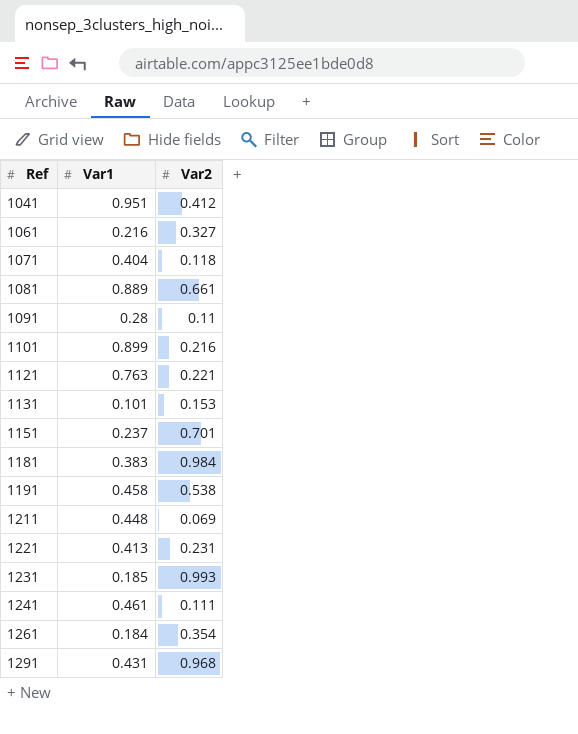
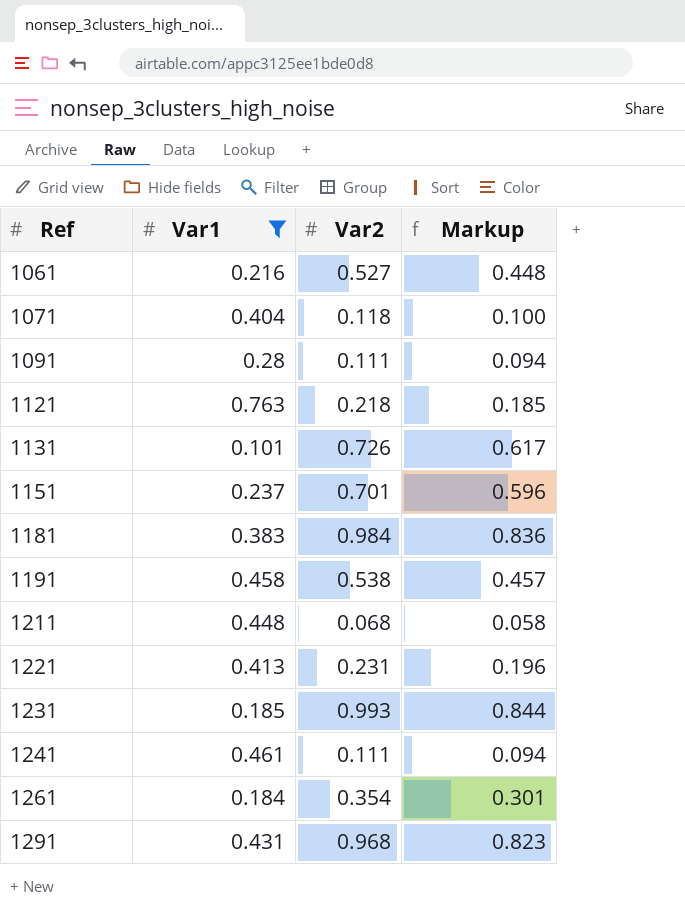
filter: none -> Var1 <= 0.763
column Markup | formula: none -> [Var2] * 0.85
1061 | Var2: 0.327 -> 0.527
1091 | Var2: 0.11 -> 0.111
1121 | Var2: 0.221 -> 0.218
1131 | Var2: 0.153 -> 0.726
1211 | Var2: 0.069 -> 0.068

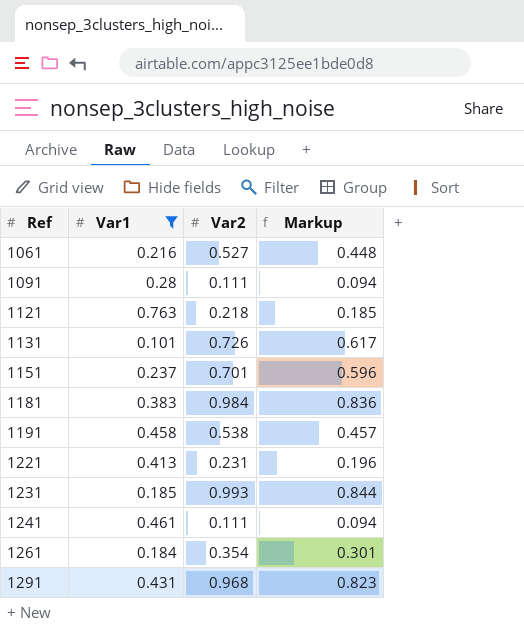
row 1071: 0.404 | 0.118 | 0.100 -> none
row 1211: 0.448 | 0.068 | 0.058 -> none

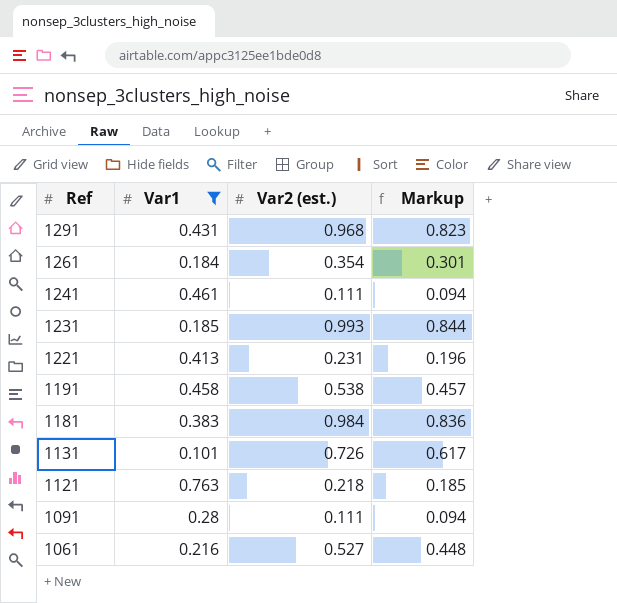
row order: Ref ascending -> Ref descending
column name: Var2 -> Var2 (est.)
row 1151: 0.237 | 0.701 | 0.596 -> none

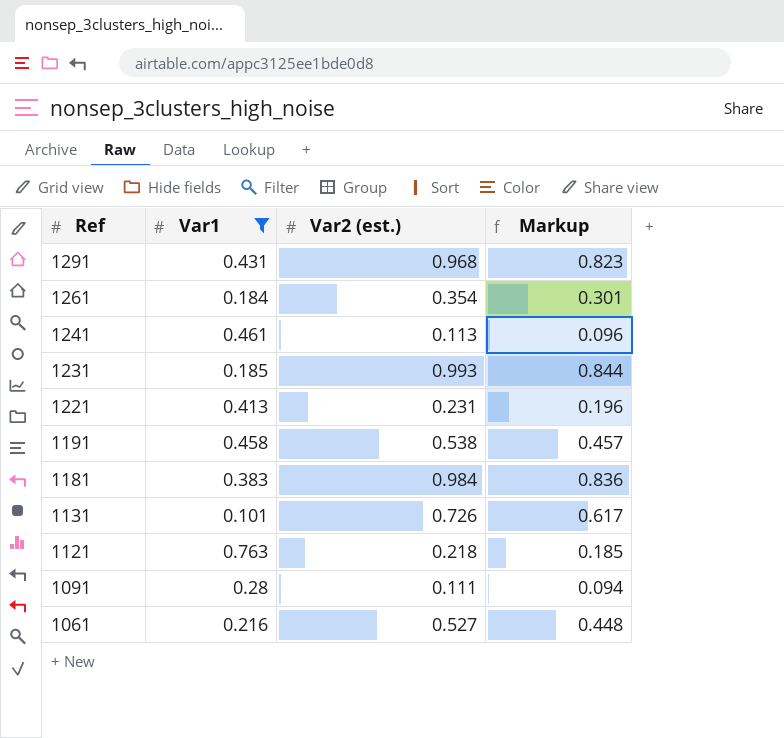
1241 | Var2 (est.): 0.111 -> 0.113
1241 | Markup: 0.094 -> 0.096

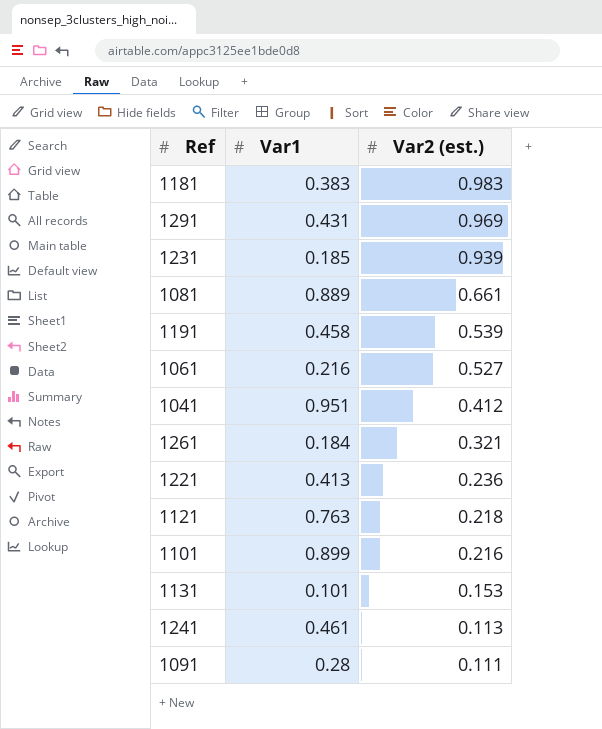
filter: Var1 <= 0.763 -> none
row order: Ref descending -> Var2 (est.) descending
column Markup | formula: [Var2 (est.)] * 0.85 -> none
1181 | Var2 (est.): 0.984 -> 0.983
1291 | Var2 (est.): 0.968 -> 0.969
1231 | Var2 (est.): 0.993 -> 0.939
1191 | Var2 (est.): 0.538 -> 0.539
1261 | Var2 (est.): 0.354 -> 0.321
1221 | Var2 (est.): 0.231 -> 0.236
1131 | Var2 (est.): 0.726 -> 0.153

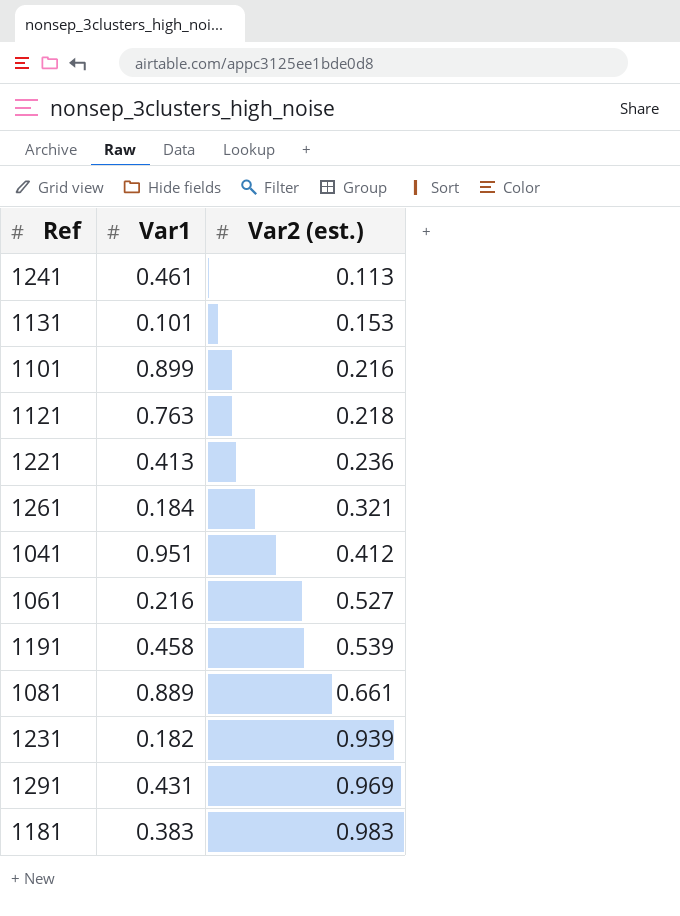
row order: Var2 (est.) descending -> Var2 (est.) ascending
row 1091: 0.28 | 0.111 -> none
1231 | Var1: 0.185 -> 0.182

